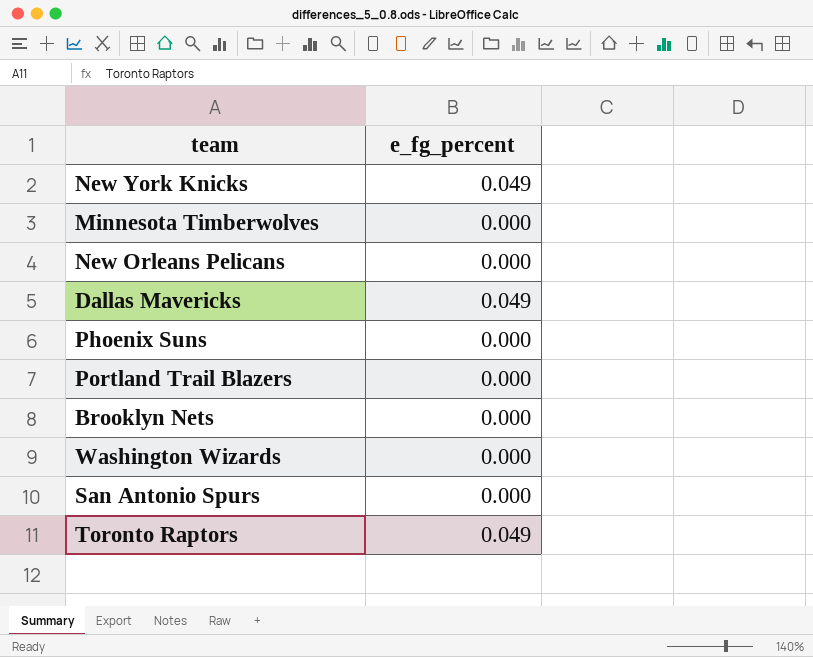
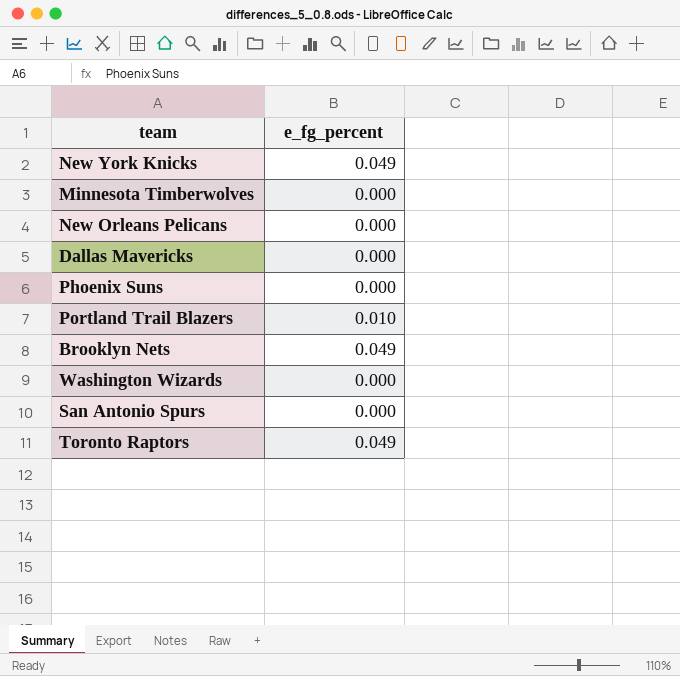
Dallas Mavericks | e_fg_percent: 0.049 -> 0.000
Portland Trail Blazers | e_fg_percent: 0.000 -> 0.010
Brooklyn Nets | e_fg_percent: 0.000 -> 0.049

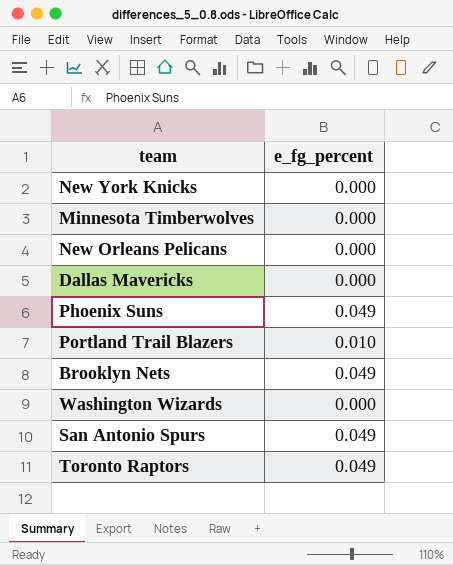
New York Knicks | e_fg_percent: 0.049 -> 0.000
Phoenix Suns | e_fg_percent: 0.000 -> 0.049
San Antonio Spurs | e_fg_percent: 0.000 -> 0.049

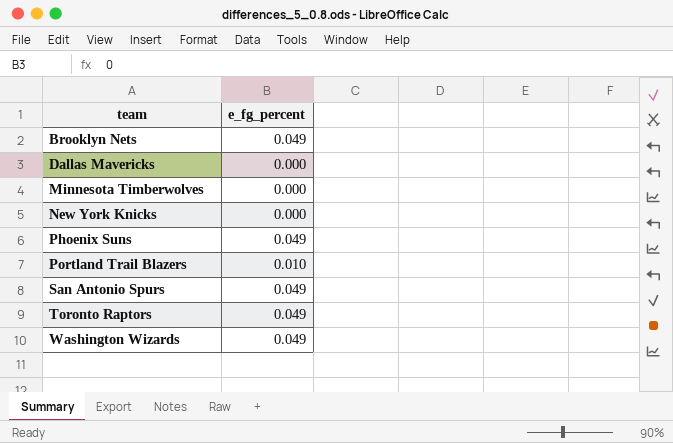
row order: none -> team ascending
row New Orleans Pelicans: 0.000 -> none
Washington Wizards | e_fg_percent: 0.000 -> 0.049

